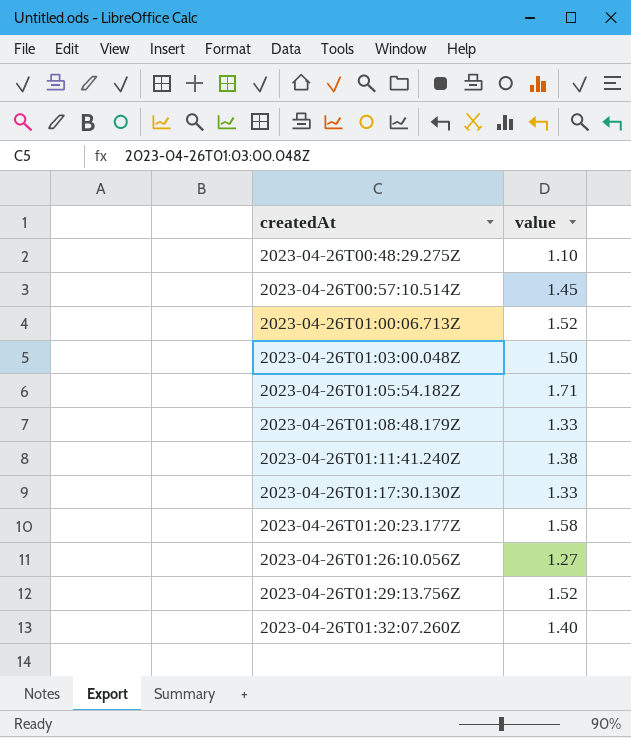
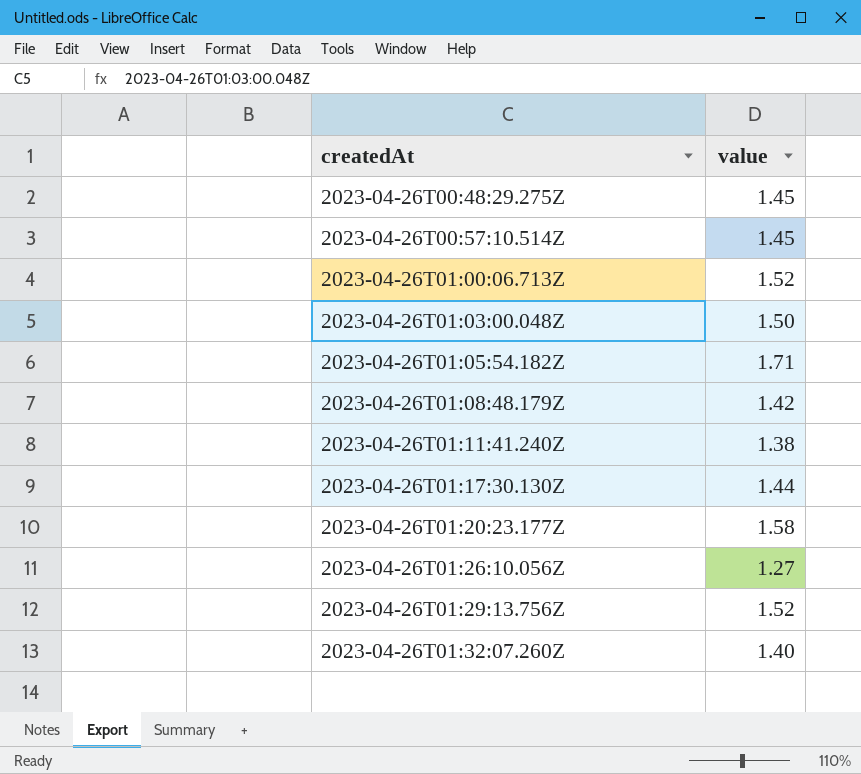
2023-04-26T00:48:29.275Z | value: 1.10 -> 1.45
2023-04-26T01:08:48.179Z | value: 1.33 -> 1.42
2023-04-26T01:17:30.130Z | value: 1.33 -> 1.44

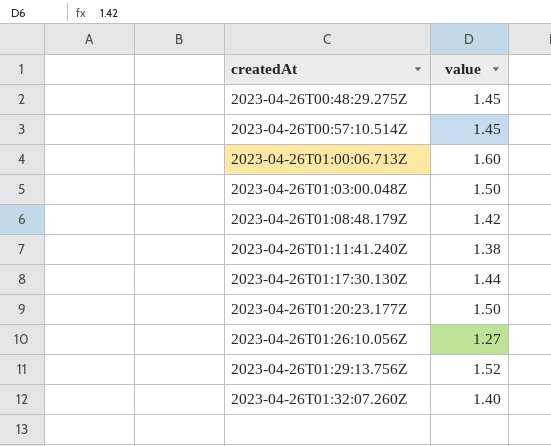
row 2023-04-26T01:05:54.182Z: 1.71 -> none
2023-04-26T01:00:06.713Z | value: 1.52 -> 1.60
2023-04-26T01:20:23.177Z | value: 1.58 -> 1.50

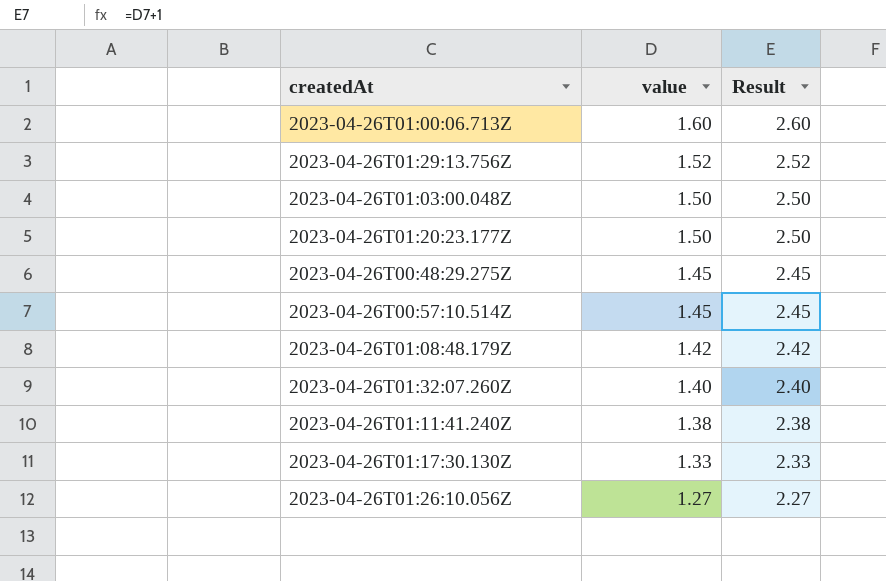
row order: createdAt ascending -> value descending
column Result | formula: none -> [value] + 1
2023-04-26T01:17:30.130Z | value: 1.44 -> 1.33

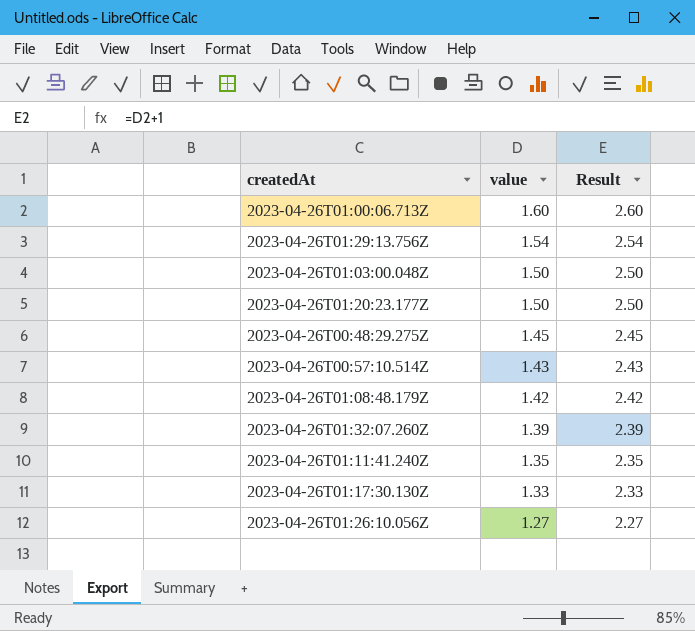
2023-04-26T01:29:13.756Z | value: 1.52 -> 1.54
2023-04-26T01:29:13.756Z | Result: 2.52 -> 2.54
2023-04-26T00:57:10.514Z | value: 1.45 -> 1.43
2023-04-26T00:57:10.514Z | Result: 2.45 -> 2.43
2023-04-26T01:32:07.260Z | value: 1.40 -> 1.39
2023-04-26T01:32:07.260Z | Result: 2.40 -> 2.39
2023-04-26T01:11:41.240Z | value: 1.38 -> 1.35
2023-04-26T01:11:41.240Z | Result: 2.38 -> 2.35

